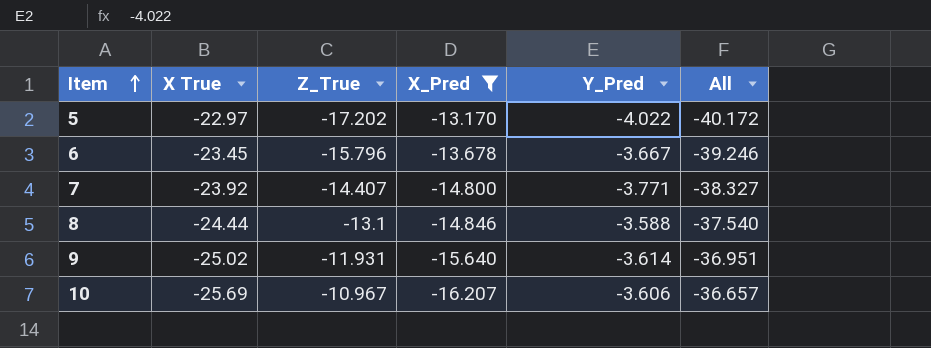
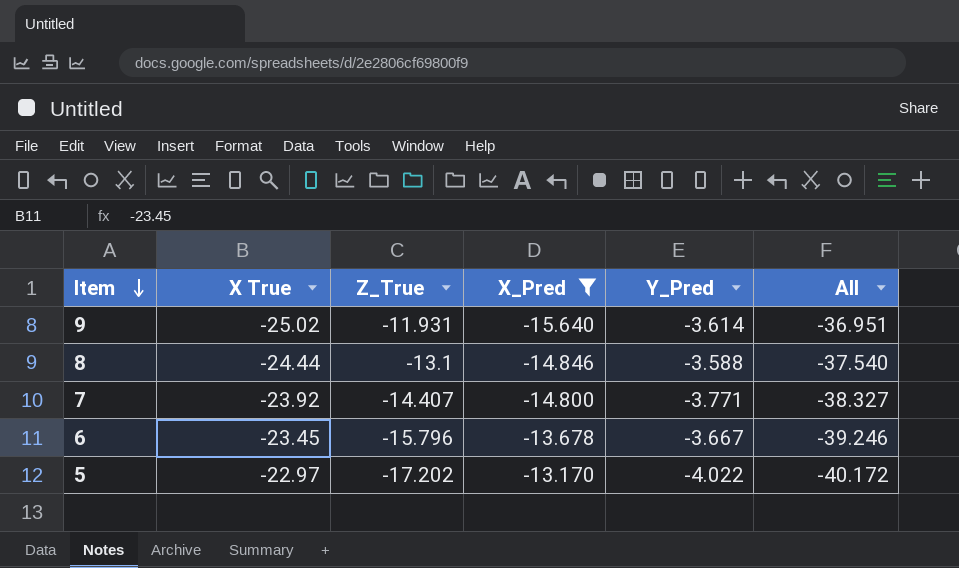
row order: Item ascending -> Item descending
row 10: -25.69 | -10.967 | -16.207 | -3.606 | -36.657 -> none

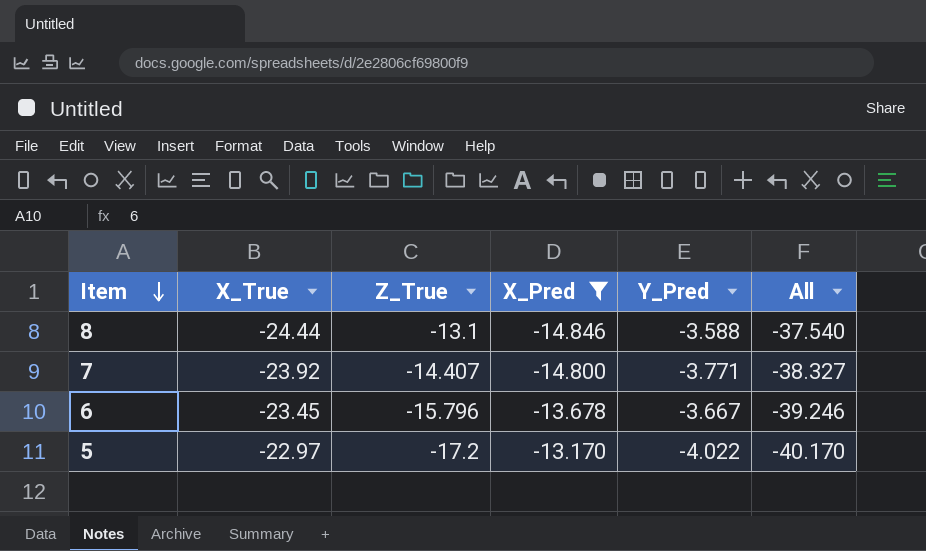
column name: X True -> X_True
row 9: -25.02 | -11.931 | -15.640 | -3.614 | -36.951 -> none
5 | Z_True: -17.202 -> -17.2
5 | All: -40.172 -> -40.170

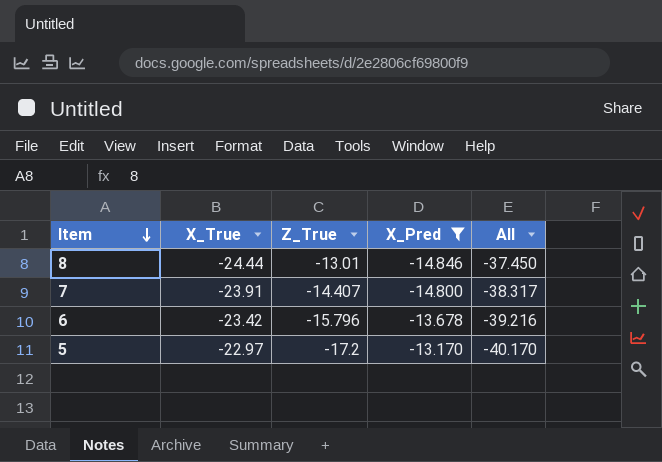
column Y_Pred | position: 5 -> none
8 | Z_True: -13.1 -> -13.01
8 | All: -37.540 -> -37.450
7 | X_True: -23.92 -> -23.91
7 | All: -38.327 -> -38.317
6 | X_True: -23.45 -> -23.42
6 | All: -39.246 -> -39.216

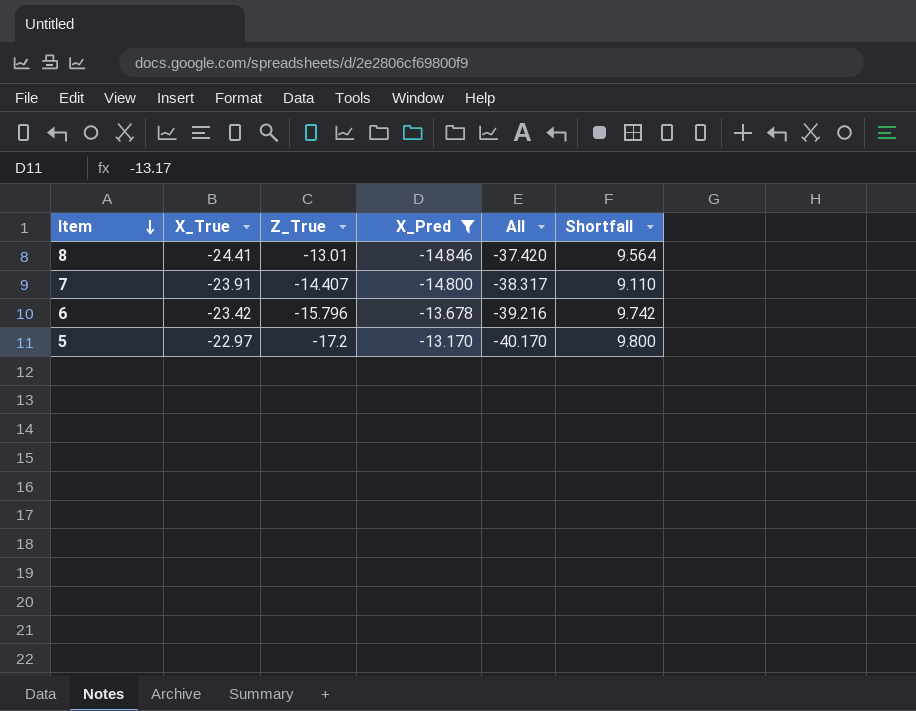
column Shortfall | formula: none -> [X_Pred] - [X_True]
8 | X_True: -24.44 -> -24.41
8 | All: -37.450 -> -37.420

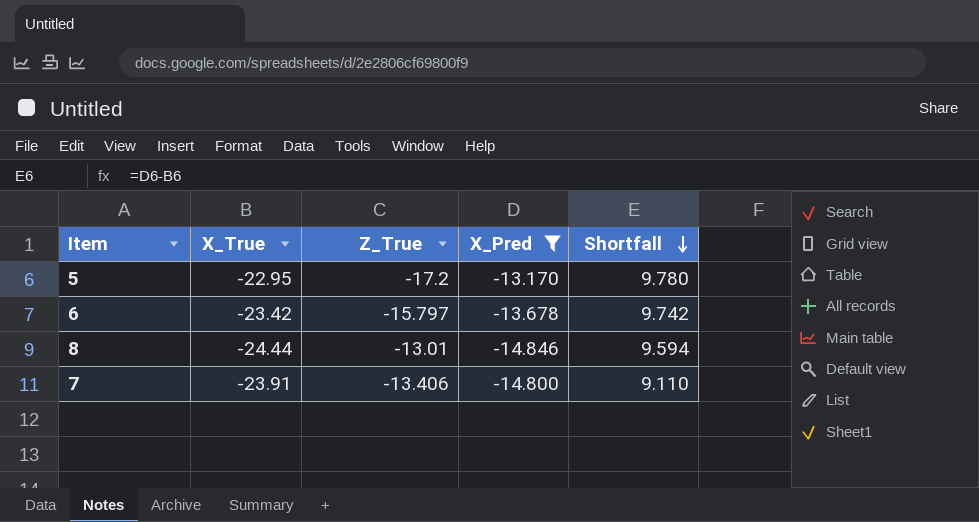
row order: Item descending -> Shortfall descending
column All | formula: [X_True] + [Z_True] -> none
5 | X_True: -22.97 -> -22.95
5 | Shortfall: 9.800 -> 9.780
6 | Z_True: -15.796 -> -15.797
8 | X_True: -24.41 -> -24.44
8 | Shortfall: 9.564 -> 9.594
7 | Z_True: -14.407 -> -13.406

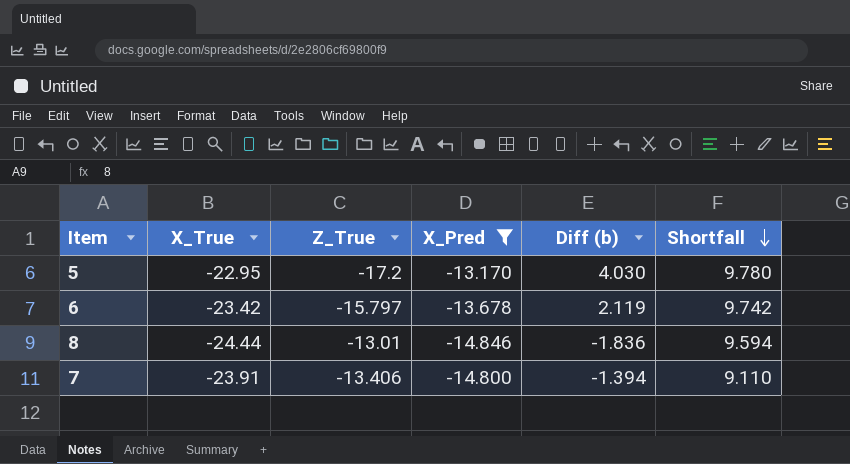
column Diff (b) | formula: none -> [X_Pred] - [Z_True]

